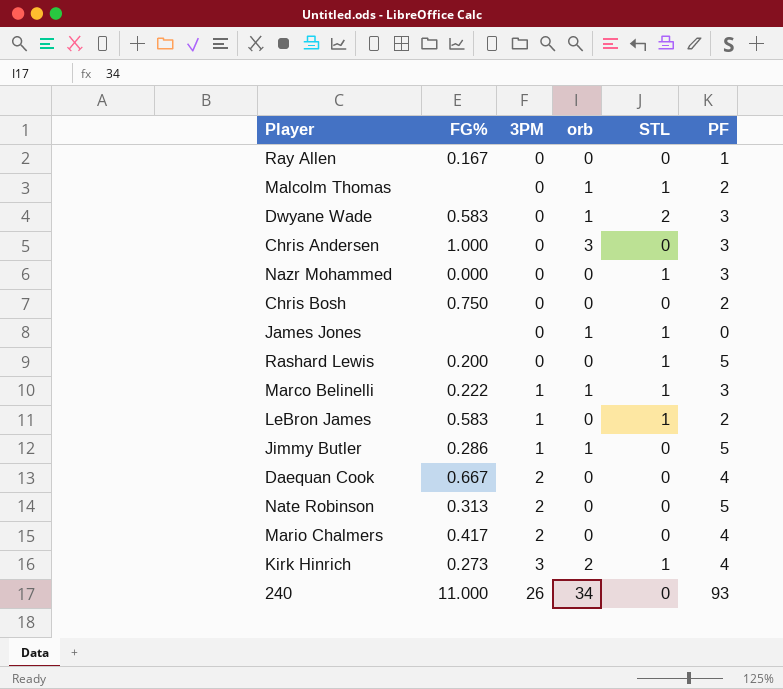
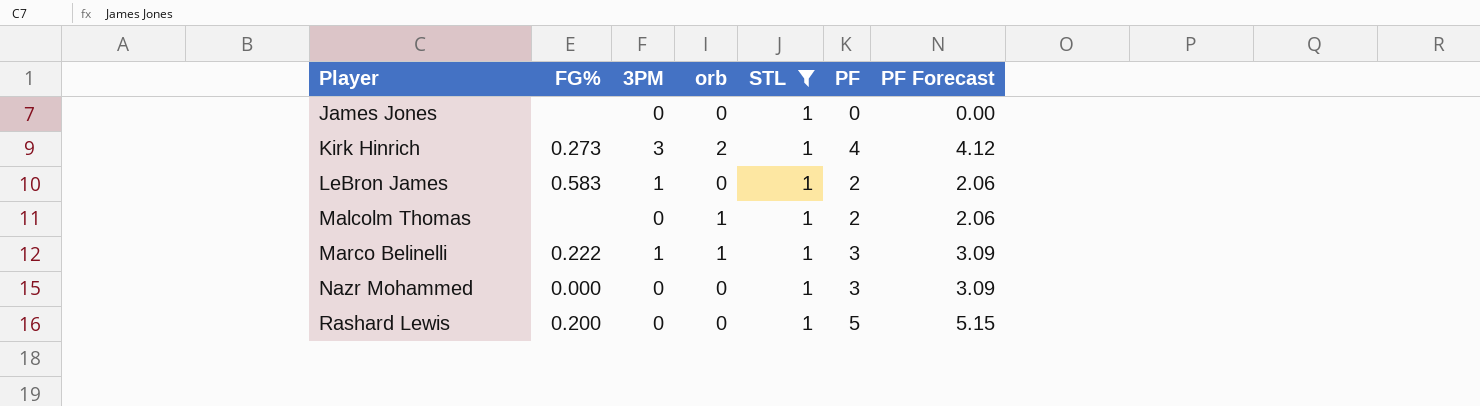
filter: none -> STL = 1
row order: 3PM ascending -> Player ascending
column PF Forecast | formula: none -> [PF] * 1.03
James Jones | orb: 1 -> 0

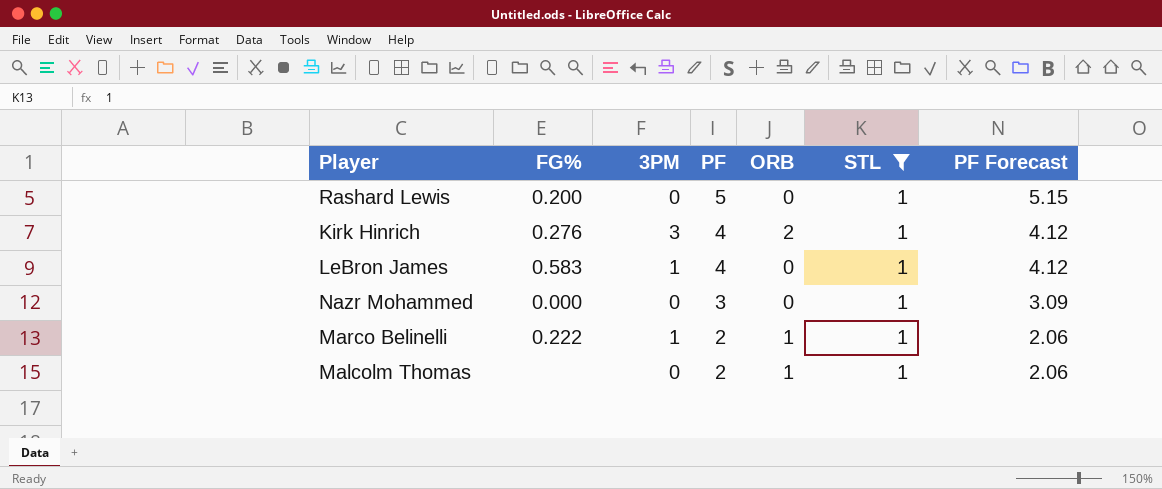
row order: Player ascending -> PF descending
column PF | position: 6 -> 4
column name: orb -> ORB
row James Jones: none | 0 | 0 | 1 | 0 | 0.00 -> none
Kirk Hinrich | FG%: 0.273 -> 0.276
LeBron James | PF: 2 -> 4
LeBron James | PF Forecast: 2.06 -> 4.12
Marco Belinelli | PF: 3 -> 2
Marco Belinelli | PF Forecast: 3.09 -> 2.06

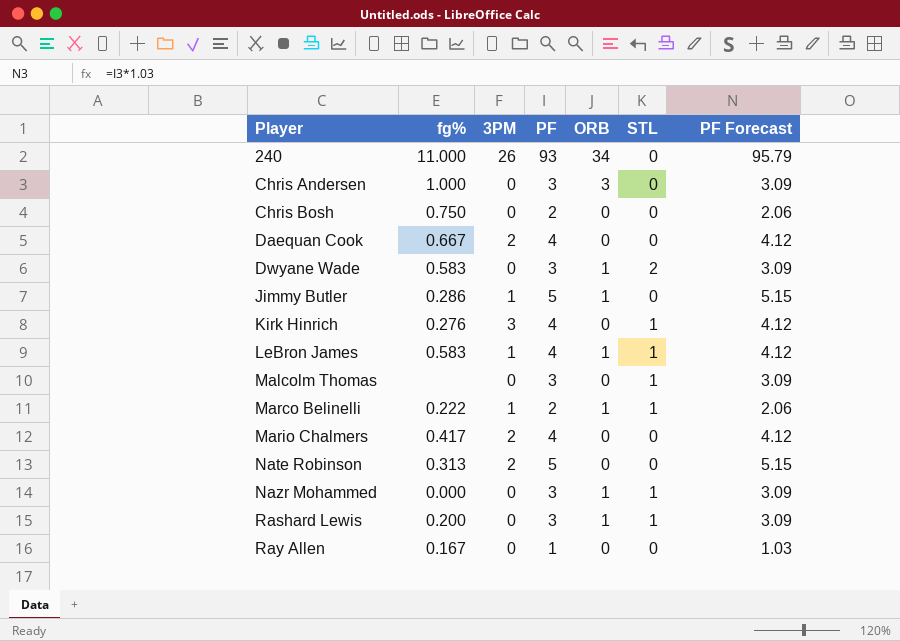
filter: STL = 1 -> none
row order: PF descending -> Player ascending
column name: FG% -> fg%
Kirk Hinrich | ORB: 2 -> 0
LeBron James | ORB: 0 -> 1
Malcolm Thomas | PF: 2 -> 3
Malcolm Thomas | ORB: 1 -> 0
Malcolm Thomas | PF Forecast: 2.06 -> 3.09
Nazr Mohammed | ORB: 0 -> 1
Rashard Lewis | PF: 5 -> 3
Rashard Lewis | ORB: 0 -> 1
Rashard Lewis | PF Forecast: 5.15 -> 3.09

